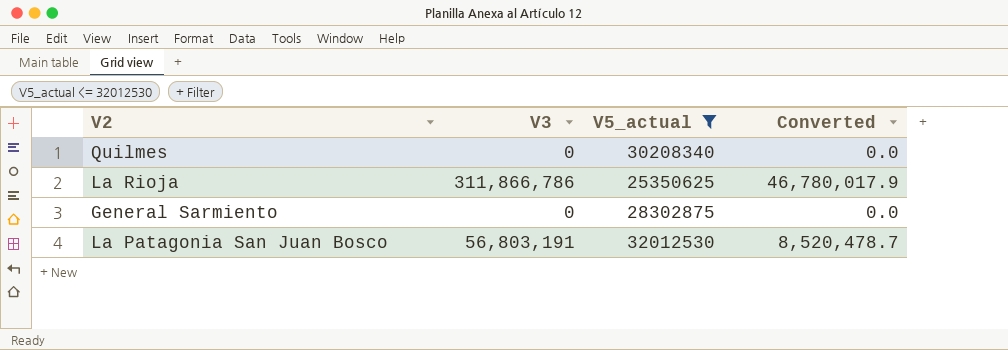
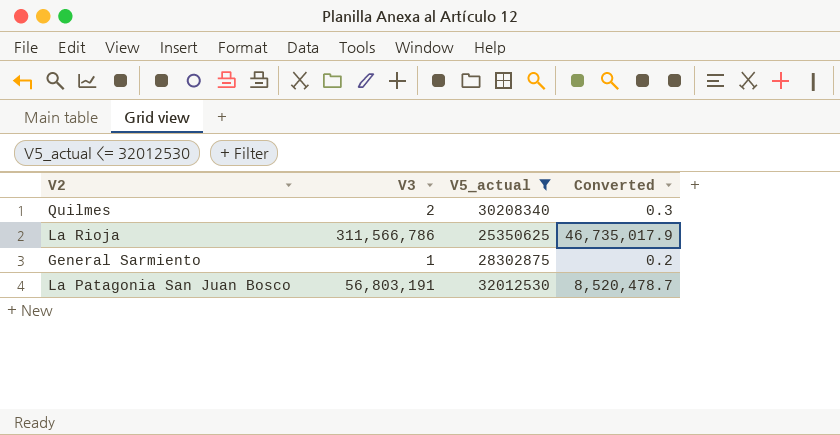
Quilmes | V3: 0 -> 2
Quilmes | Converted: 0.0 -> 0.3
La Rioja | V3: 311,866,786 -> 311,566,786
La Rioja | Converted: 46,780,017.9 -> 46,735,017.9
General Sarmiento | V3: 0 -> 1
General Sarmiento | Converted: 0.0 -> 0.2

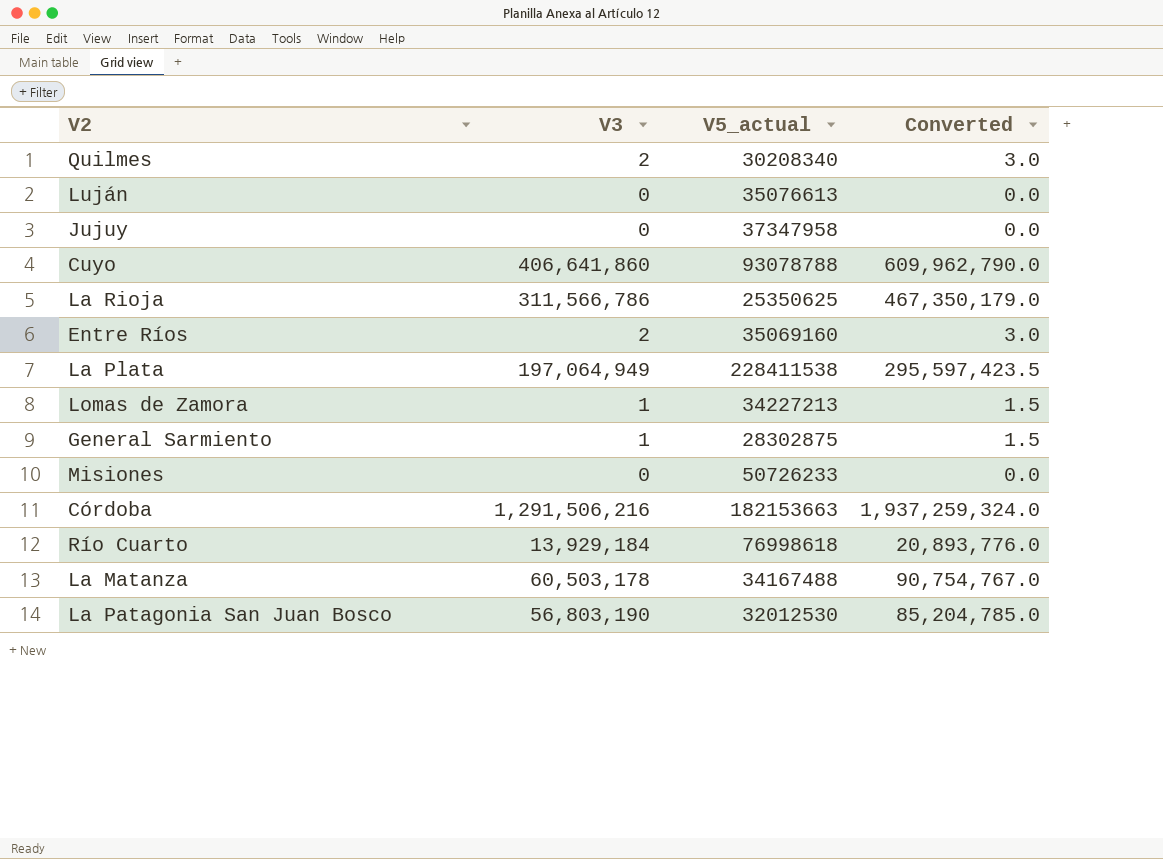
filter: V5_actual <= 32012530 -> none
column Converted | formula: [V3] * 0.15 -> [V3] * 1.5
La Patagonia San Juan Bosco | V3: 56,803,191 -> 56,803,190

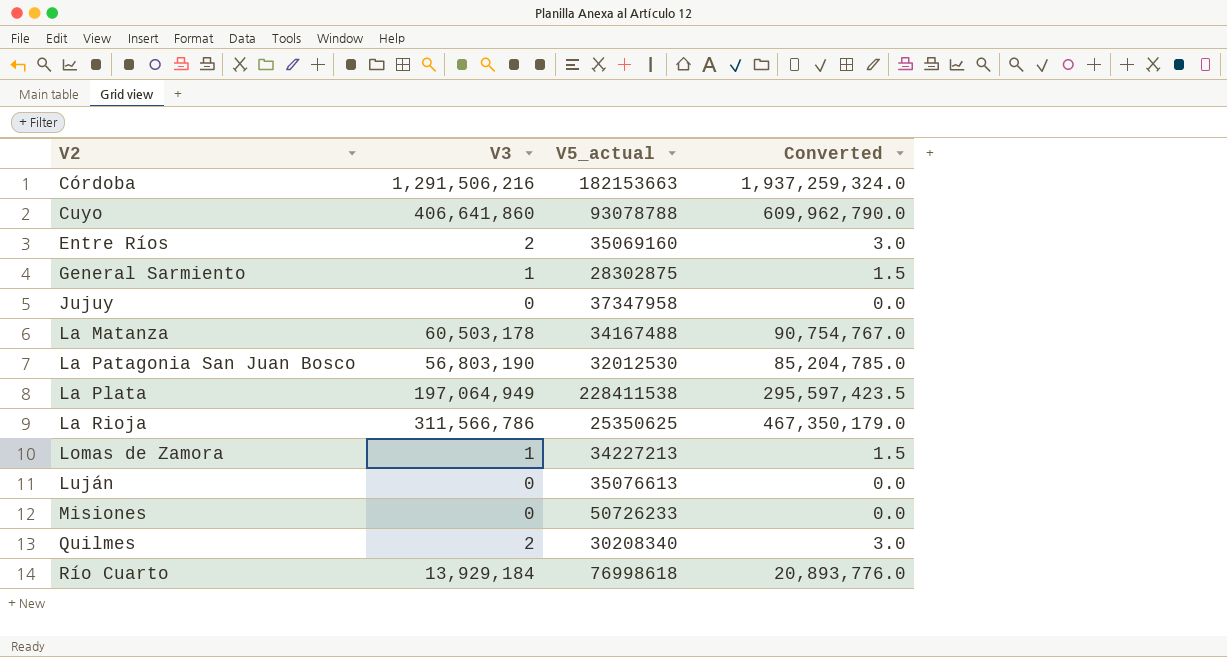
row order: none -> V2 ascending

